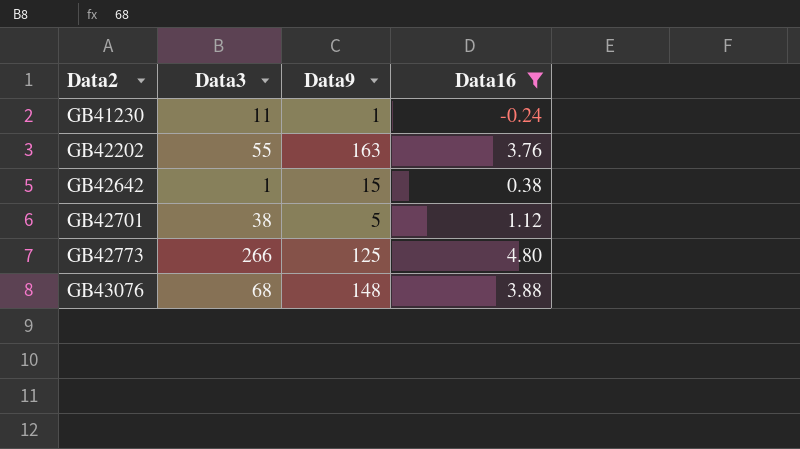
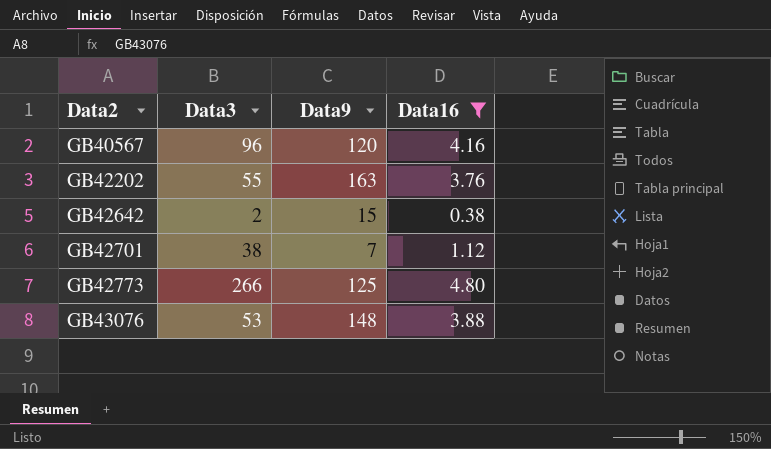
row GB41230: 11 | 1 | -0.24 -> none
row GB40567: none -> 96 | 120 | 4.16
GB42642 | Data3: 1 -> 2
GB42701 | Data9: 5 -> 7
GB43076 | Data3: 68 -> 53

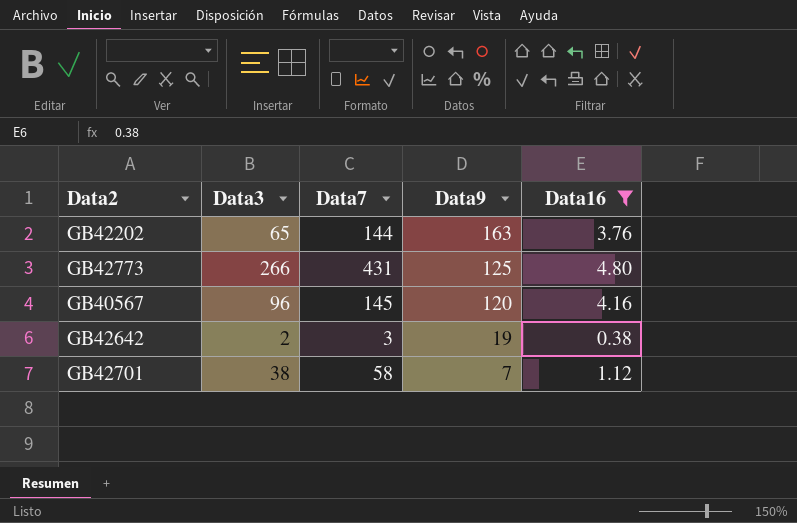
row order: Data2 ascending -> Data9 descending
column Data7 | position: none -> 3
row GB43076: 53 | 148 | 3.88 -> none
GB42202 | Data3: 55 -> 65
GB42642 | Data9: 15 -> 19

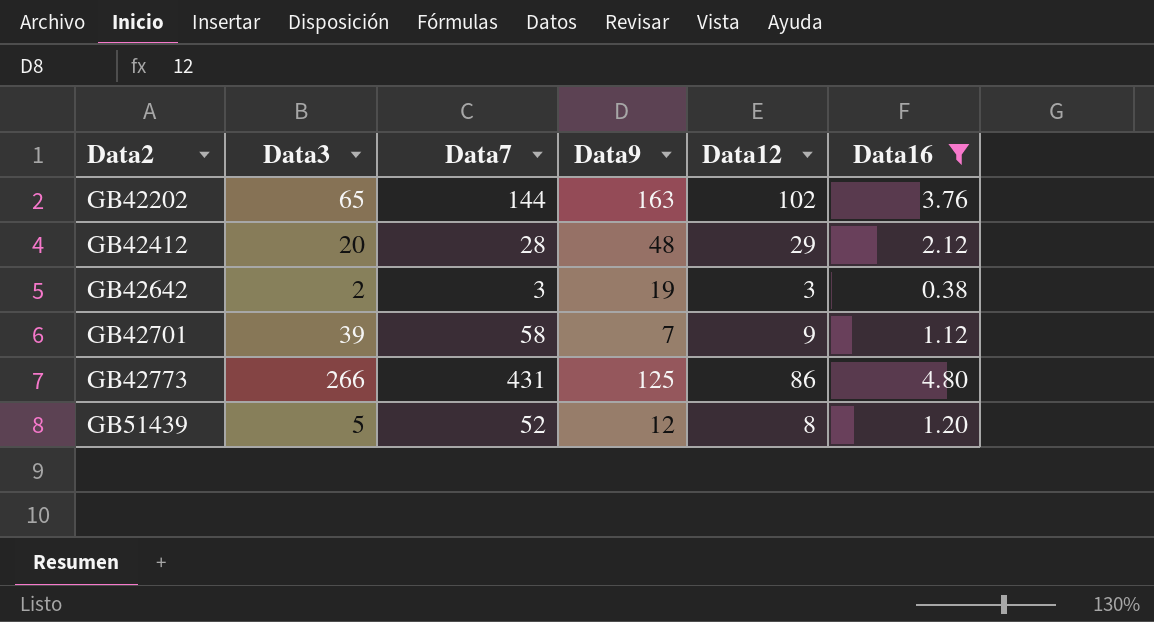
row order: Data9 descending -> Data2 ascending
column Data12 | position: none -> 5
row GB40567: 96 | 145 | 120 | 4.16 -> none
row GB42412: none -> 20 | 28 | 48 | 29 | 2.12
GB42701 | Data3: 38 -> 39
row GB51439: none -> 5 | 52 | 12 | 8 | 1.20

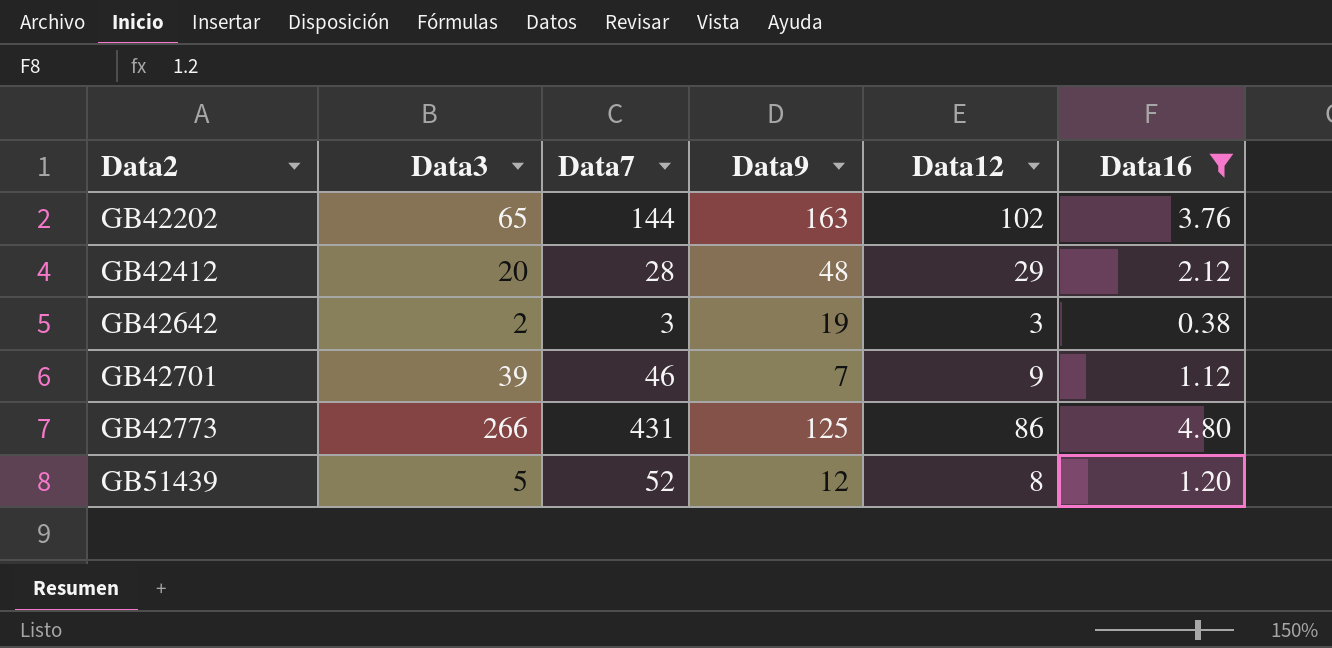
GB42701 | Data7: 58 -> 46

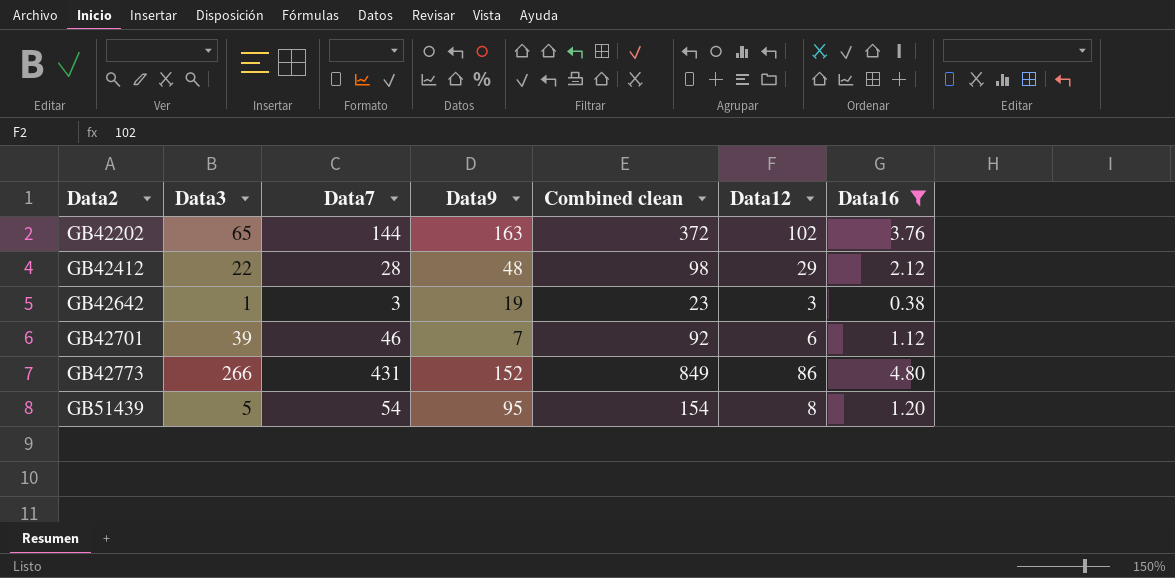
column Combined clean | formula: none -> [Data3] + [Data7] + [Data9]
GB42412 | Data3: 20 -> 22
GB42642 | Data3: 2 -> 1
GB42701 | Data12: 9 -> 6
GB42773 | Data9: 125 -> 152
GB51439 | Data7: 52 -> 54
GB51439 | Data9: 12 -> 95

